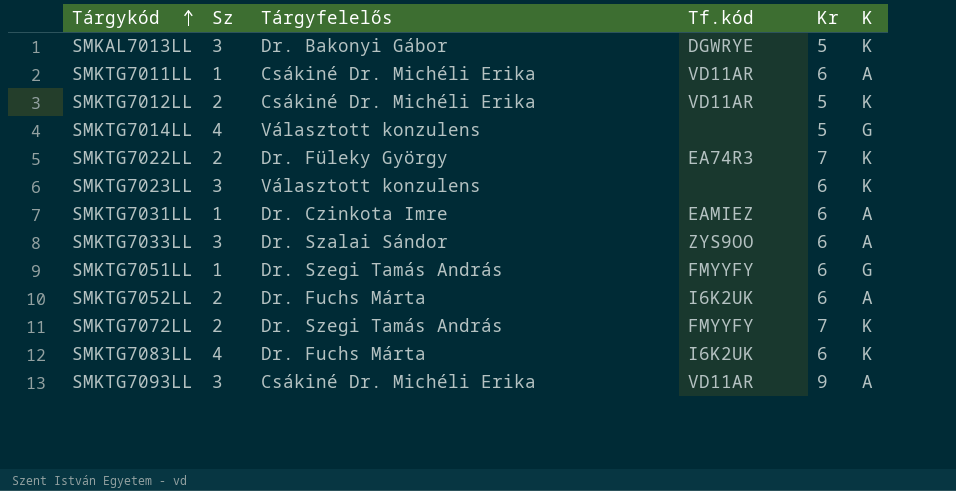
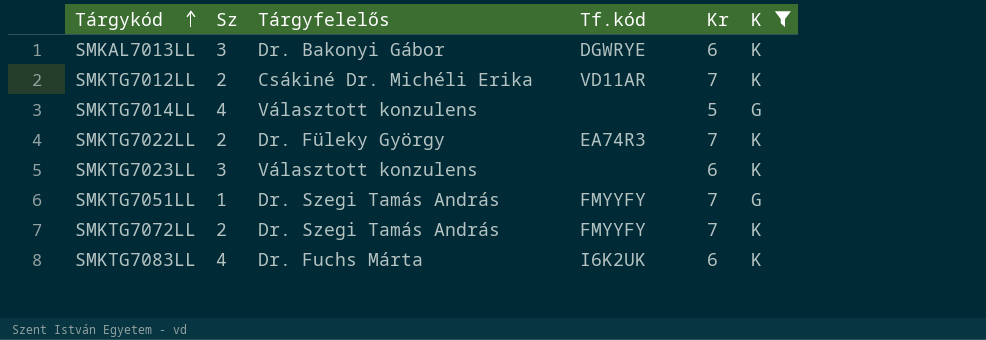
filter: none -> K != A
SMKAL7013LL | Kr: 5 -> 6
SMKTG7012LL | Kr: 5 -> 7
SMKTG7051LL | Kr: 6 -> 7

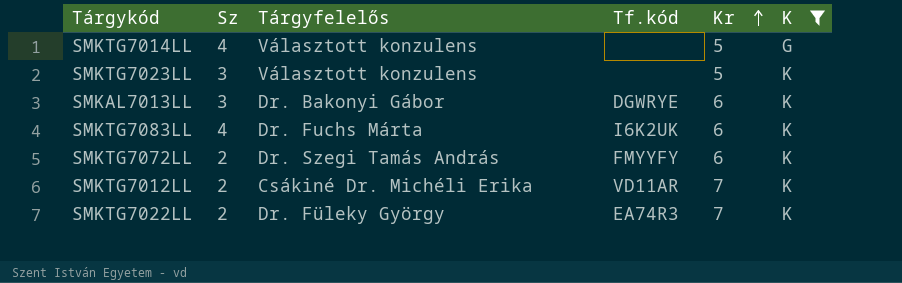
row order: Tárgykód ascending -> Kr ascending
row SMKTG7051LL: 1 | Dr. Szegi Tamás András | FMYYFY | 7 | G -> none
SMKTG7023LL | Kr: 6 -> 5
SMKTG7072LL | Kr: 7 -> 6

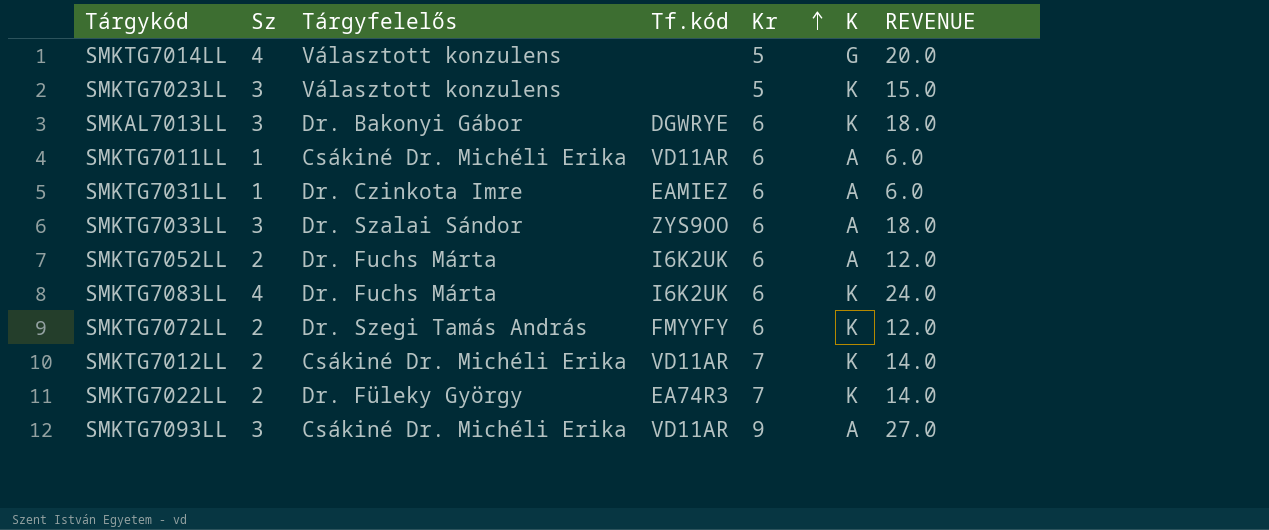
filter: K != A -> none
column REVENUE | formula: none -> [Sz] * [Kr]

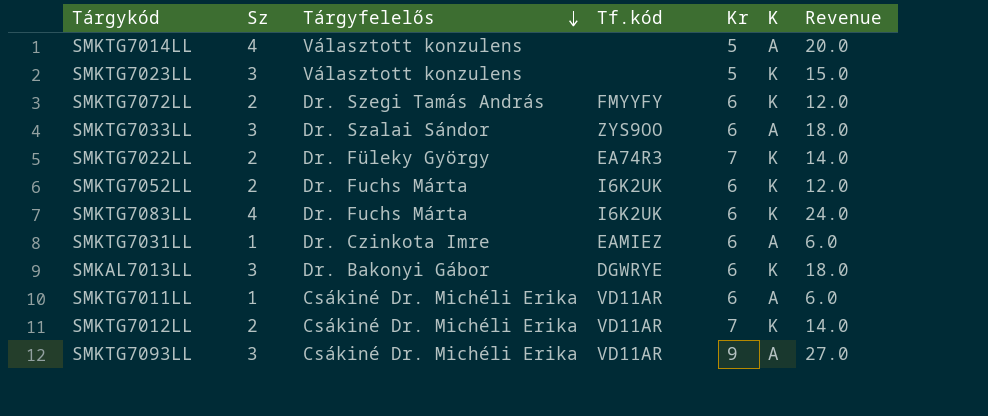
row order: Kr ascending -> Tárgyfelelős descending
column name: REVENUE -> Revenue
SMKTG7014LL | K: G -> A
SMKTG7052LL | K: A -> K

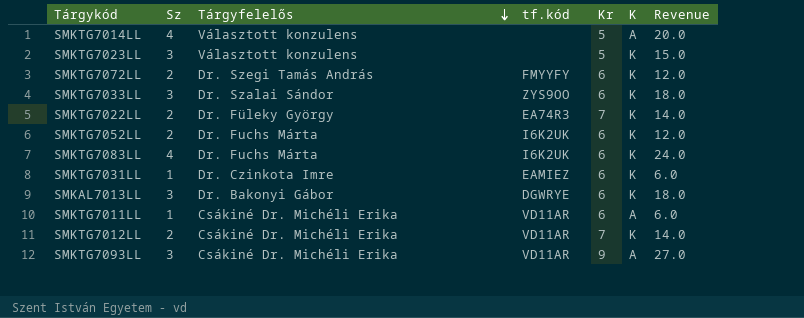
column name: Tf.kód -> tf.kód
SMKTG7033LL | K: A -> K
SMKTG7031LL | K: A -> K

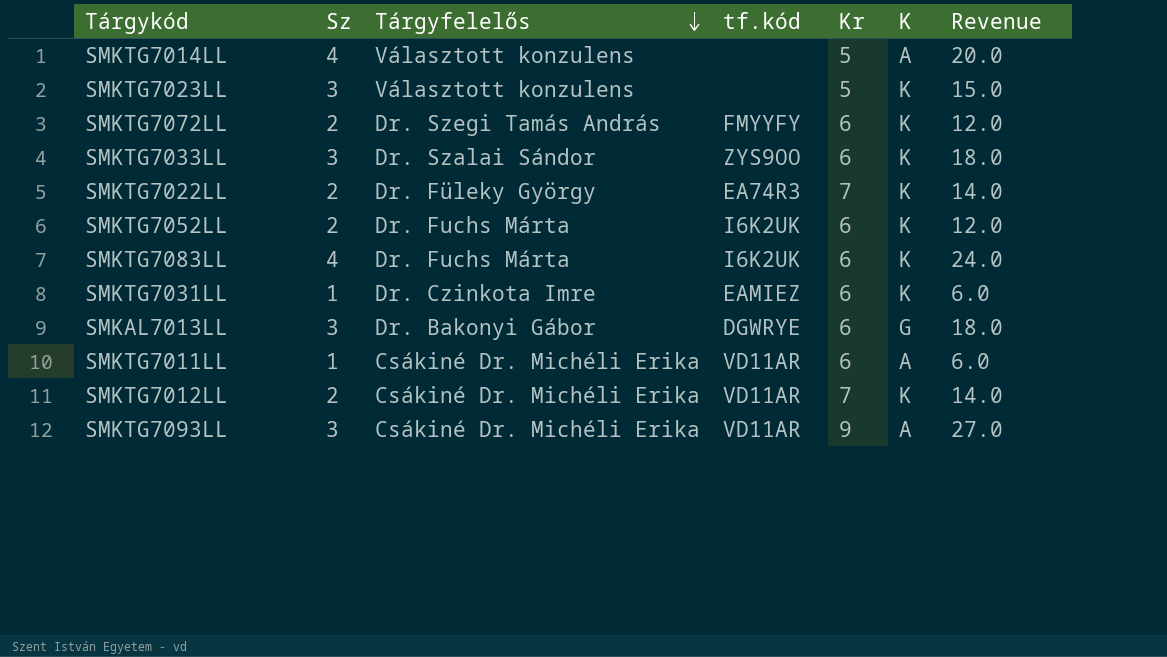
SMKAL7013LL | K: K -> G

